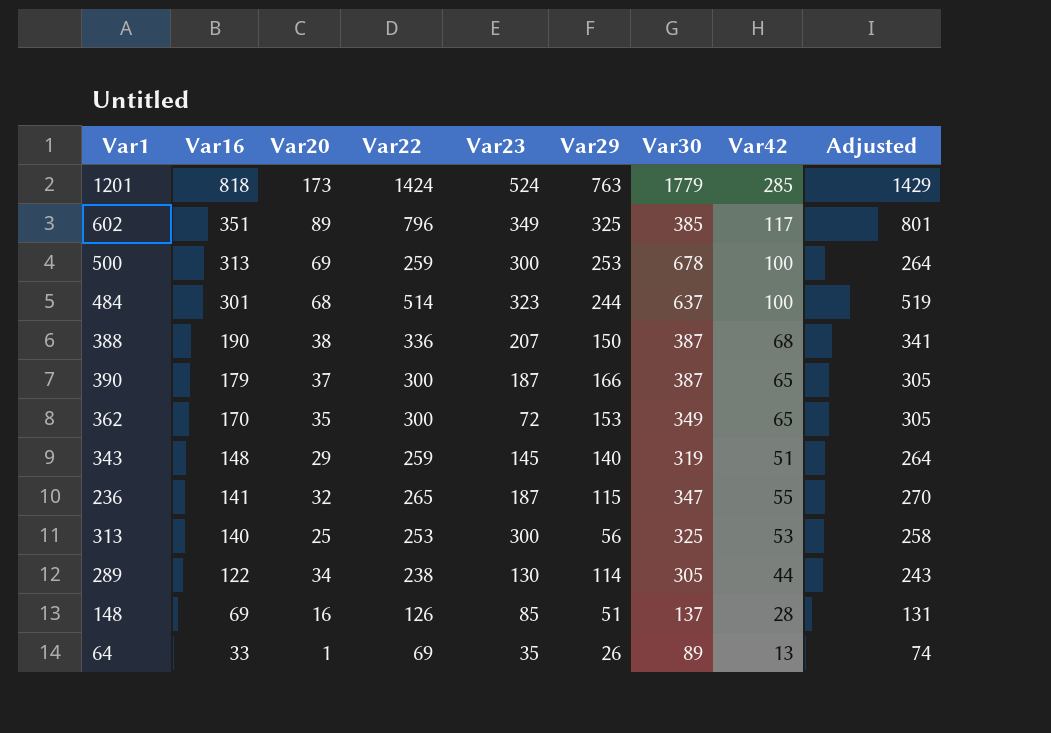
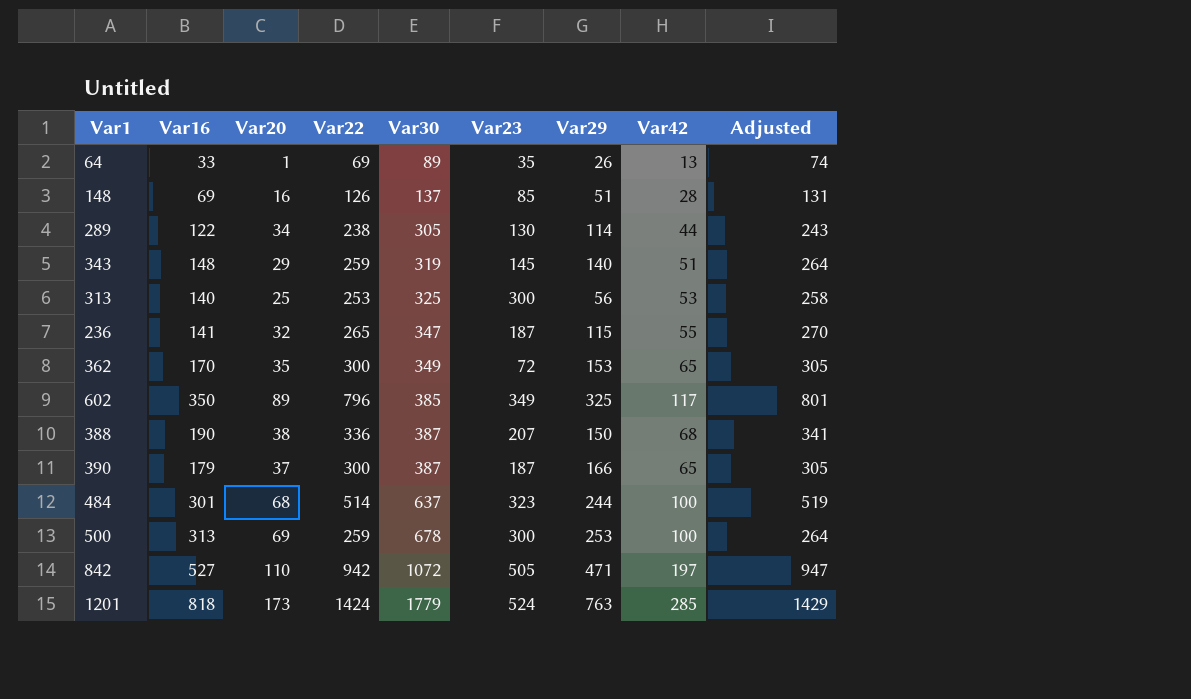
row order: Var16 descending -> Var30 ascending
column Var30 | position: 7 -> 5
602 | Var16: 351 -> 350
row 842: none -> 527 | 110 | 942 | 1072 | 505 | 471 | 197 | 947

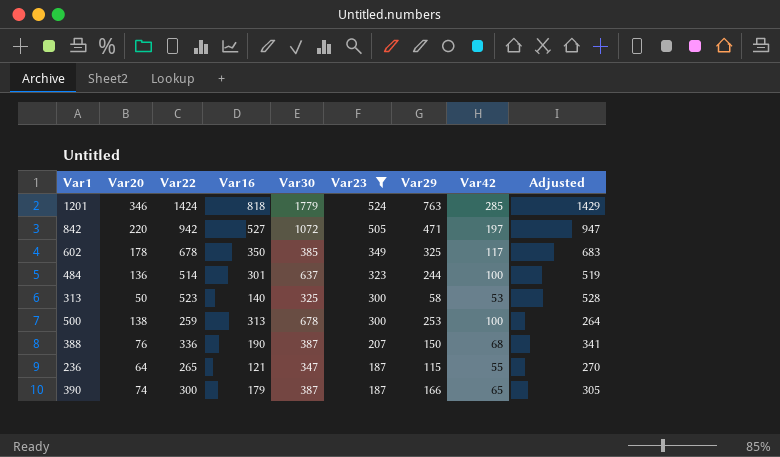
filter: none -> Var23 >= 187
row order: Var30 ascending -> Var23 descending
column Var16 | position: 2 -> 4
1201 | Var20: 173 -> 346
842 | Var20: 110 -> 220
602 | Var20: 89 -> 178
602 | Var22: 796 -> 678
602 | Adjusted: 801 -> 683
484 | Var20: 68 -> 136
313 | Var20: 25 -> 50
313 | Var22: 253 -> 523
313 | Var29: 56 -> 58
313 | Adjusted: 258 -> 528
500 | Var20: 69 -> 138
388 | Var20: 38 -> 76
236 | Var20: 32 -> 64
236 | Var16: 141 -> 121
390 | Var20: 37 -> 74

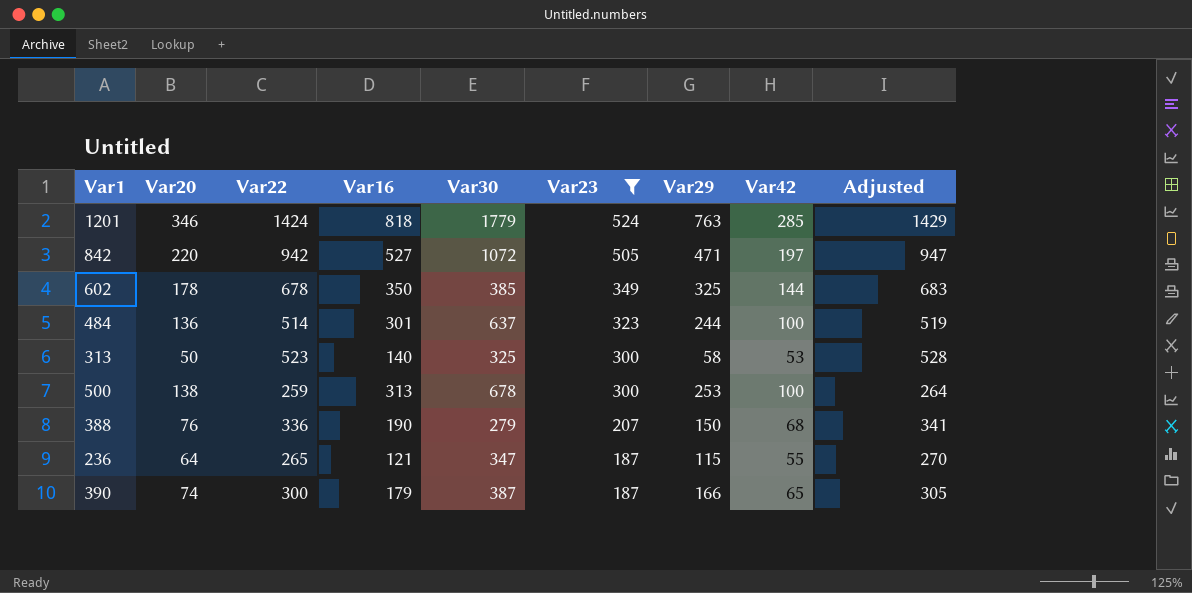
602 | Var42: 117 -> 144
388 | Var30: 387 -> 279

